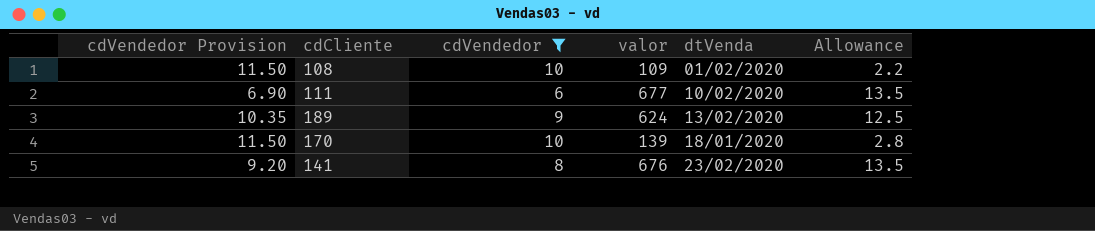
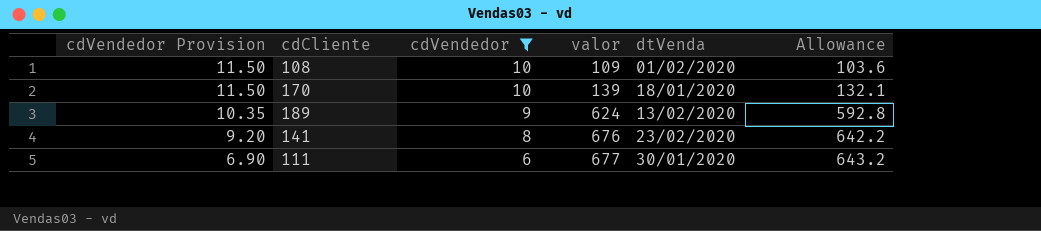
row order: none -> cdVendedor Provision descending
column Allowance | formula: [valor] * 0.02 -> [valor] * 0.95
111 | dtVenda: 10/02/2020 -> 30/01/2020

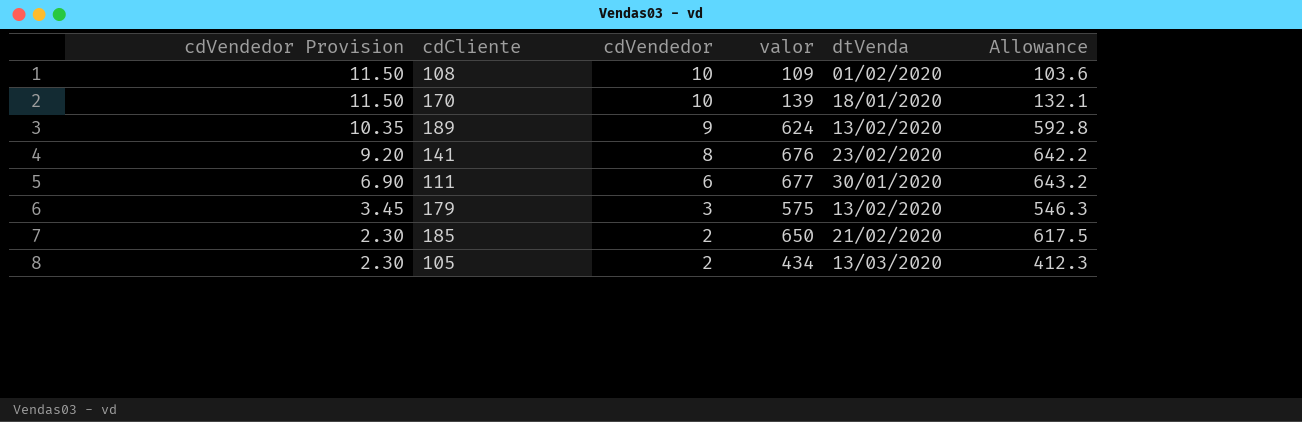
filter: cdVendedor >= 6 -> none

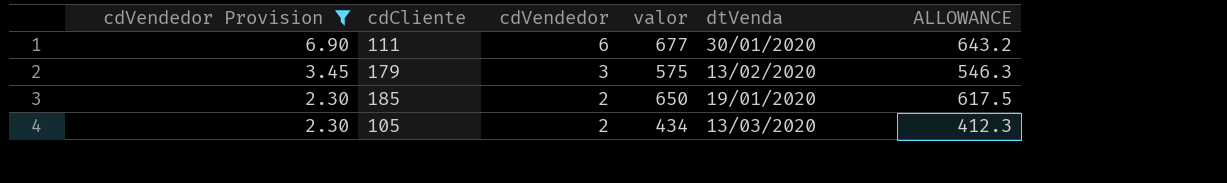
filter: none -> cdVendedor Provision <= 6.90
column name: Allowance -> ALLOWANCE
185 | dtVenda: 21/02/2020 -> 19/01/2020

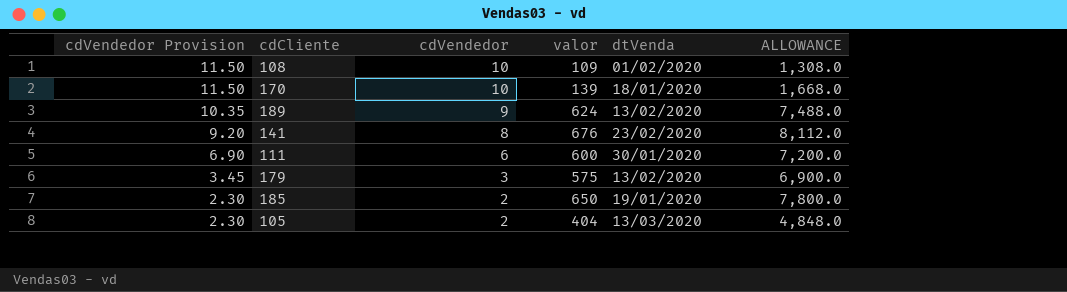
filter: cdVendedor Provision <= 6.90 -> none
column ALLOWANCE | formula: [valor] * 0.95 -> [valor] * 12
111 | valor: 677 -> 600
105 | valor: 434 -> 404

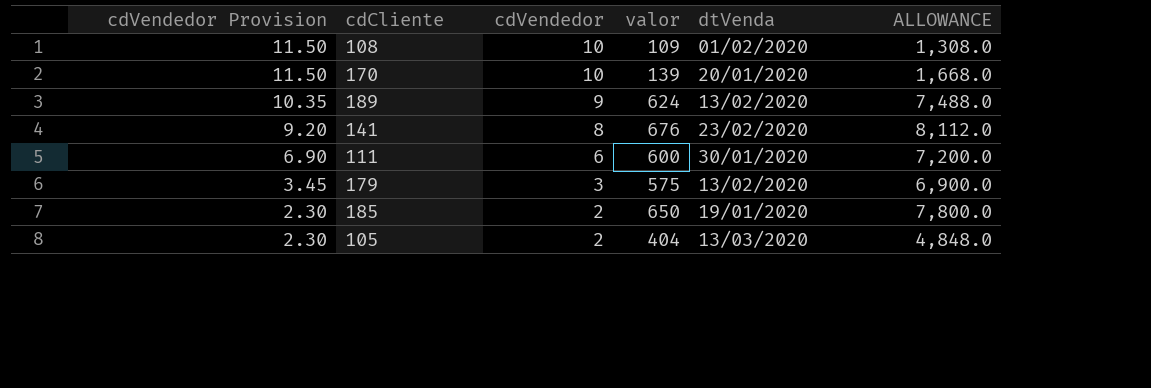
170 | dtVenda: 18/01/2020 -> 20/01/2020

